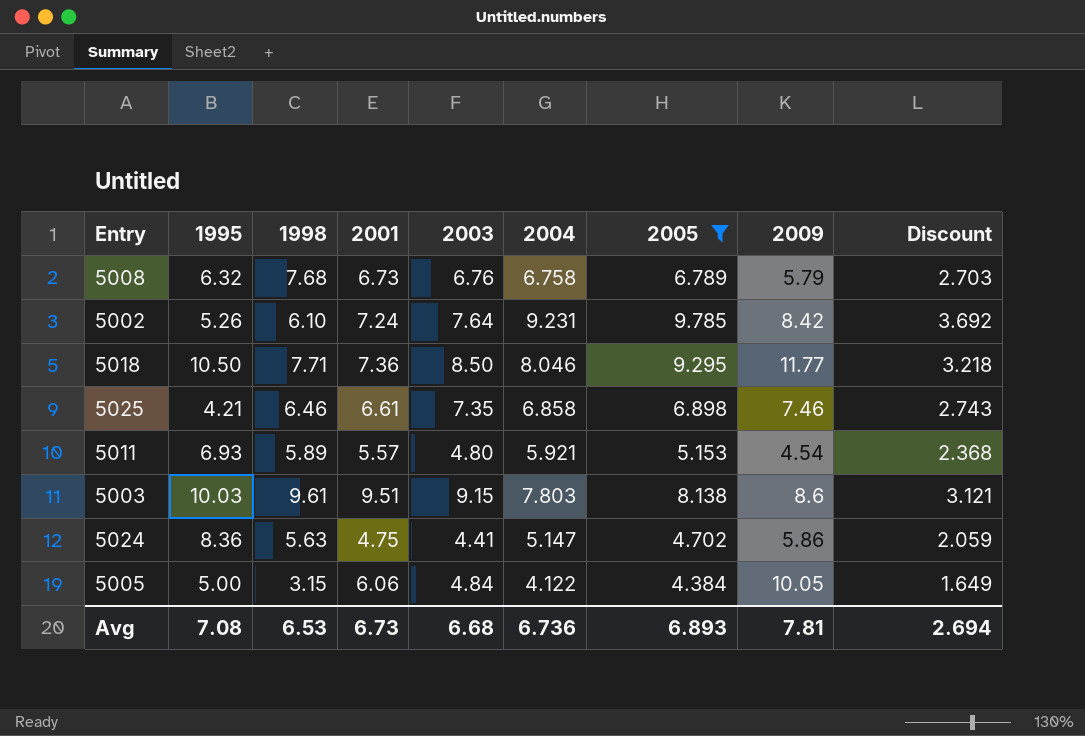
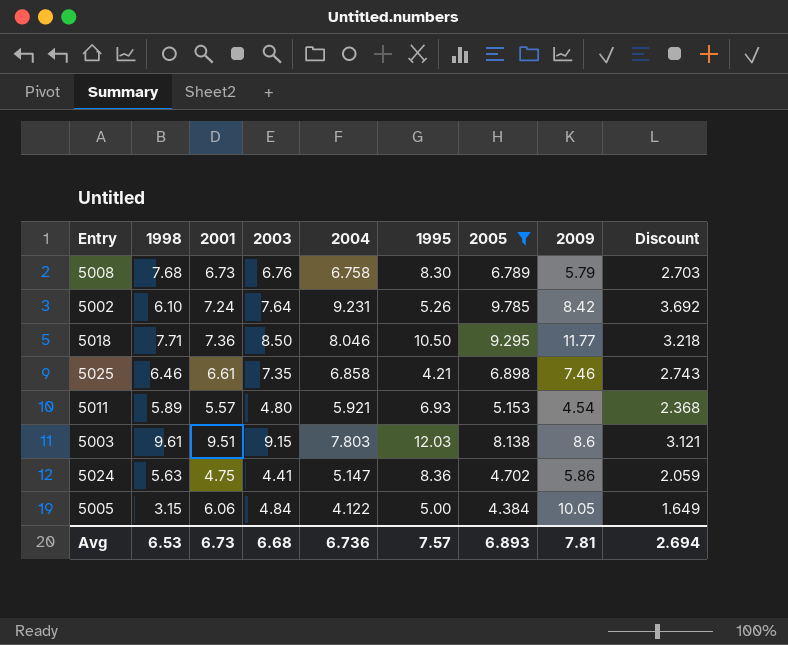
column 1995 | position: 2 -> 6
5008 | 1995: 6.32 -> 8.30
5003 | 1995: 10.03 -> 12.03
Avg | 1995: 7.08 -> 7.57

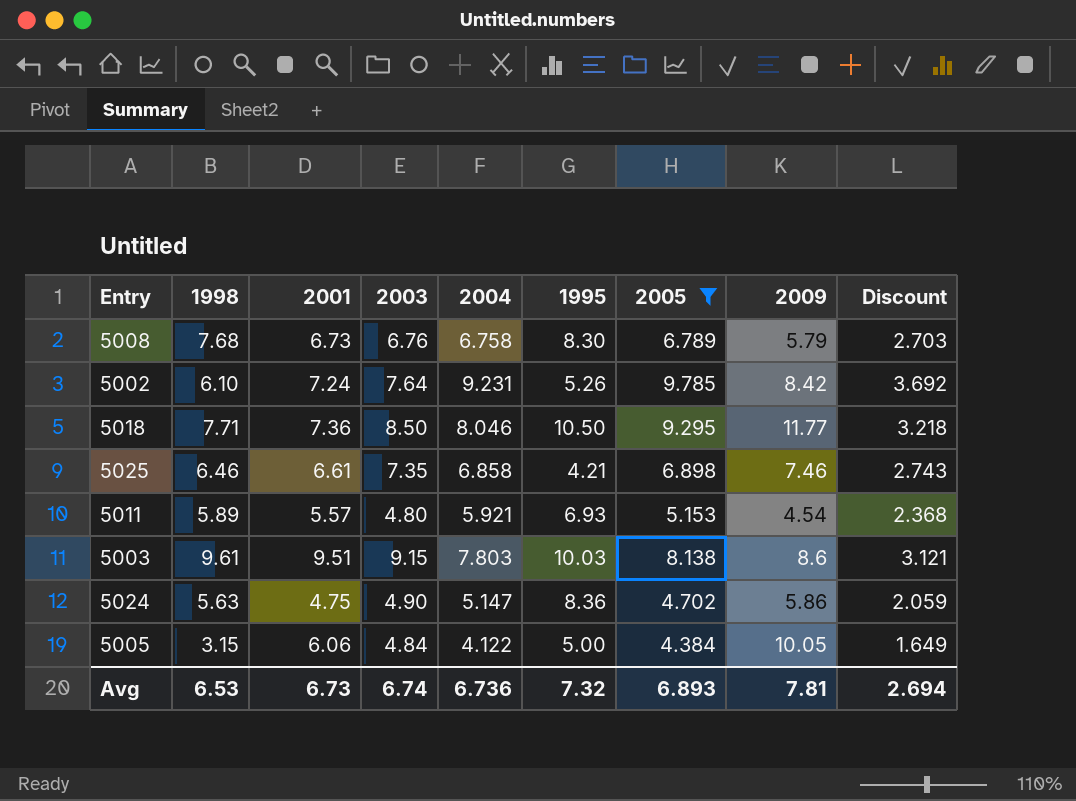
5003 | 1995: 12.03 -> 10.03
5024 | 2003: 4.41 -> 4.90
Avg | 2003: 6.68 -> 6.74
Avg | 1995: 7.57 -> 7.32

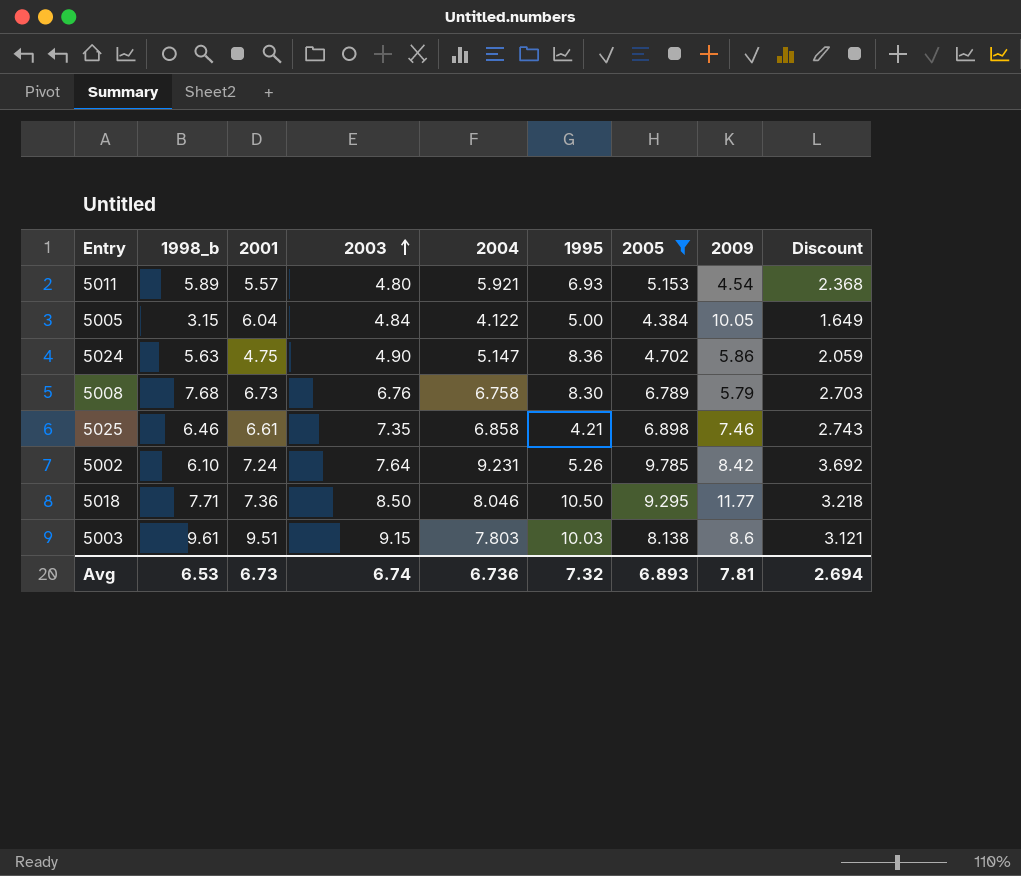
row order: none -> 2003 ascending
column name: 1998 -> 1998_b
5005 | 2001: 6.06 -> 6.04

